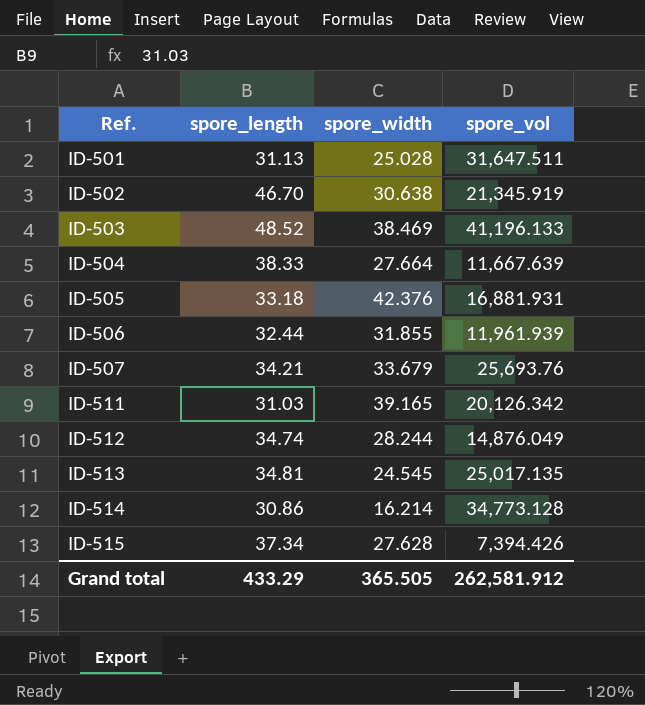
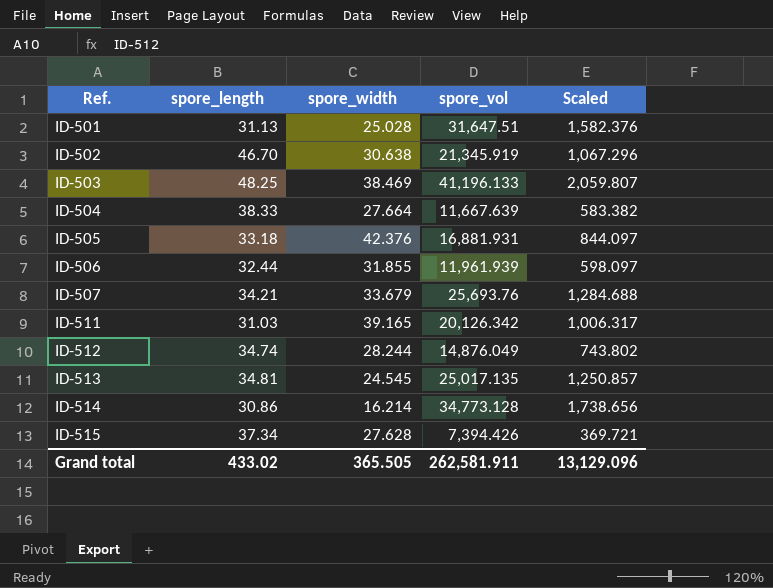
column Scaled | formula: none -> [spore_vol] * 0.05
ID-501 | spore_vol: 31,647.511 -> 31,647.51
ID-503 | spore_length: 48.52 -> 48.25
Grand total | spore_length: 433.29 -> 433.02
Grand total | spore_vol: 262,581.912 -> 262,581.911

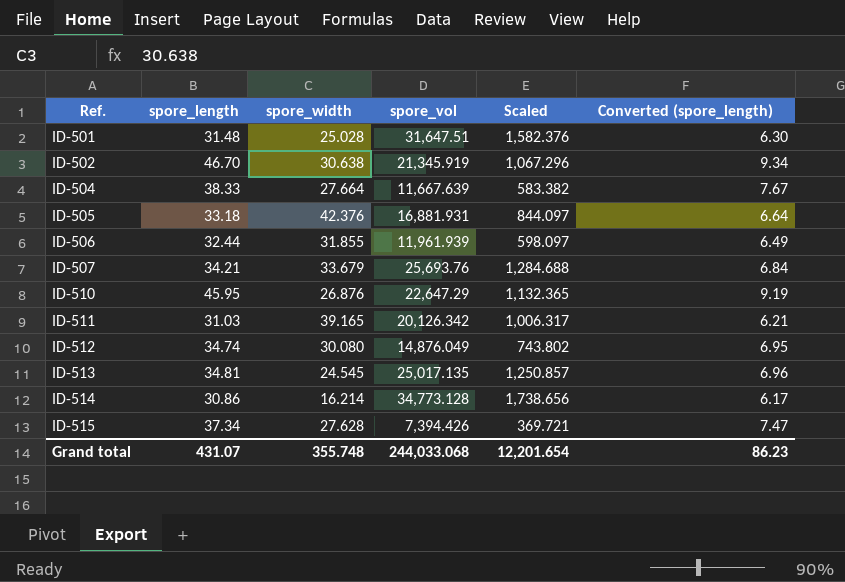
column Converted (spore_length) | formula: none -> [spore_length] * 0.2
row ID-503: 48.25 | 38.469 | 41,196.133 | 2,059.807 -> none
ID-501 | spore_length: 31.13 -> 31.48
row ID-510: none -> 45.95 | 26.876 | 22,647.29 | 1,132.365 | 9.19
ID-512 | spore_width: 28.244 -> 30.080
Grand total | spore_length: 433.02 -> 431.07
Grand total | spore_width: 365.505 -> 355.748
Grand total | spore_vol: 262,581.911 -> 244,033.068
Grand total | Scaled: 13,129.096 -> 12,201.654

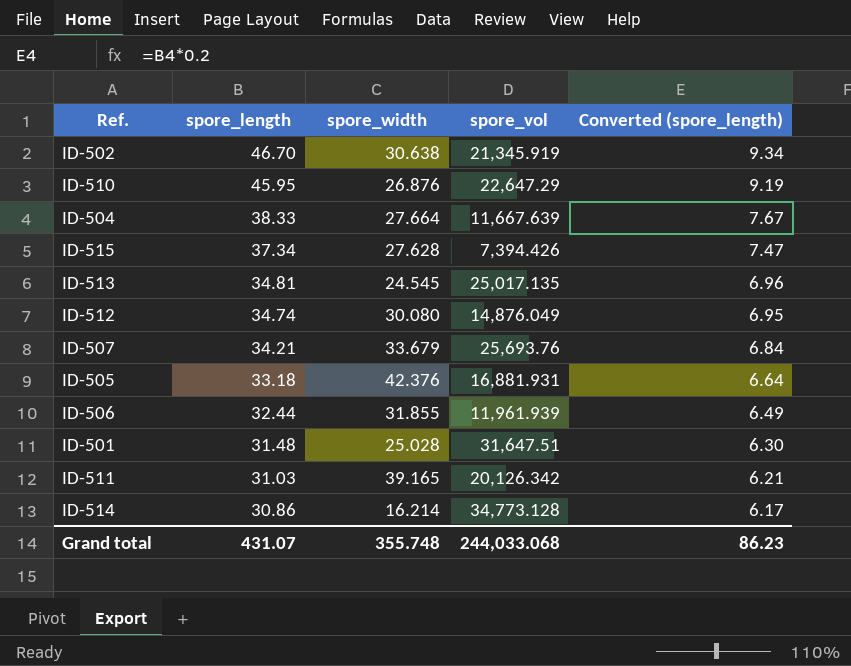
row order: Ref. ascending -> spore_length descending
column Scaled | formula: [spore_vol] * 0.05 -> none

